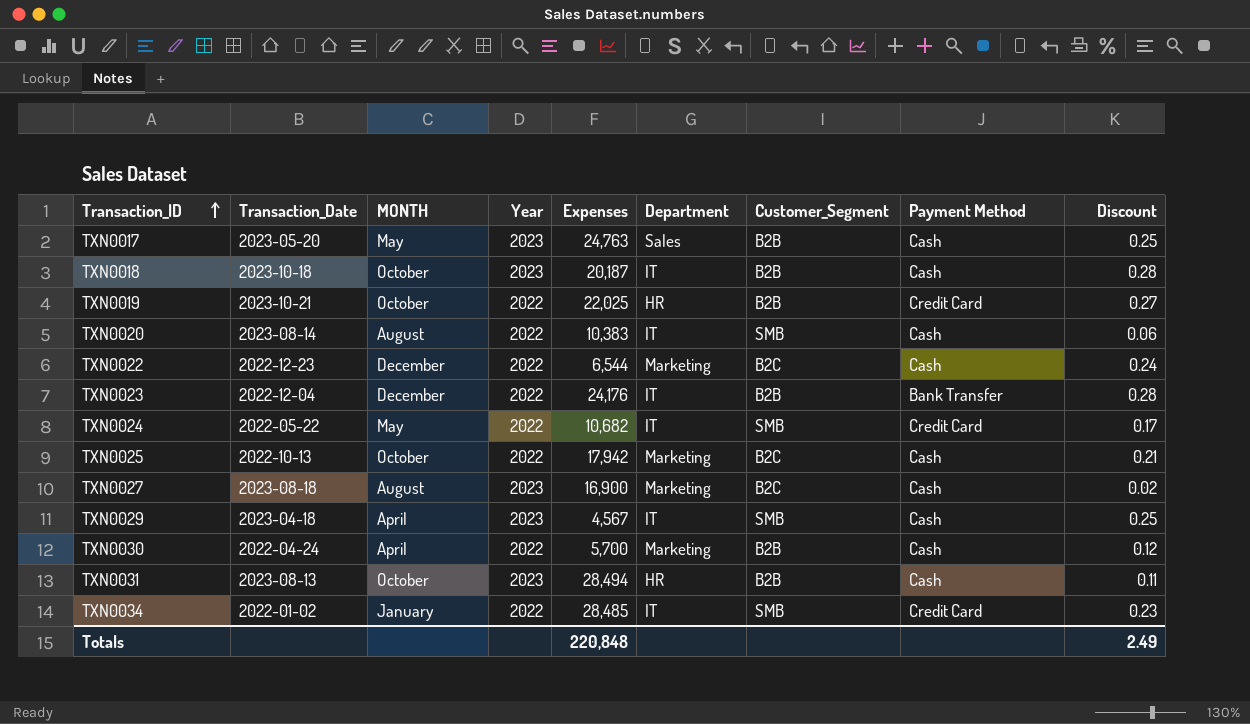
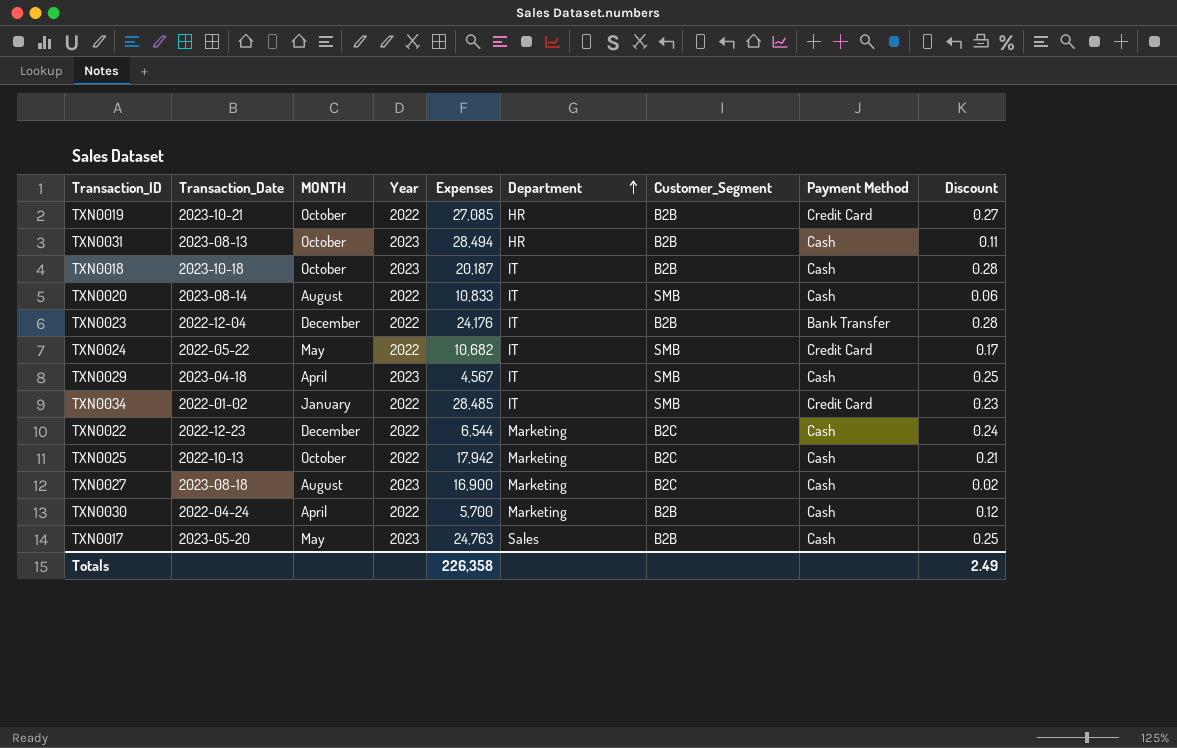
row order: Transaction_ID ascending -> Department ascending
TXN0019 | Expenses: 22,025 -> 27,085
TXN0020 | Expenses: 10,383 -> 10,833
Totals | Expenses: 220,848 -> 226,358

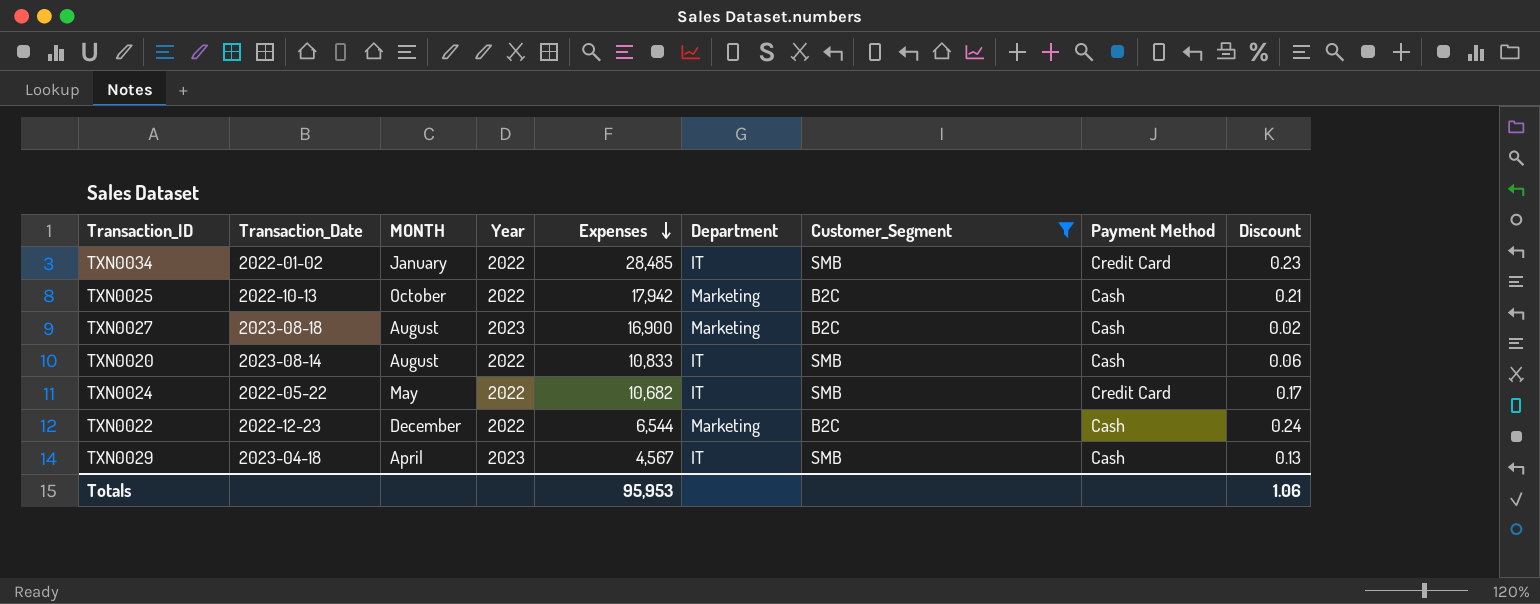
filter: none -> Customer_Segment != B2B
row order: Department ascending -> Expenses descending
TXN0029 | Discount: 0.25 -> 0.13
Totals | Expenses: 226,358 -> 95,953
Totals | Discount: 2.49 -> 1.06

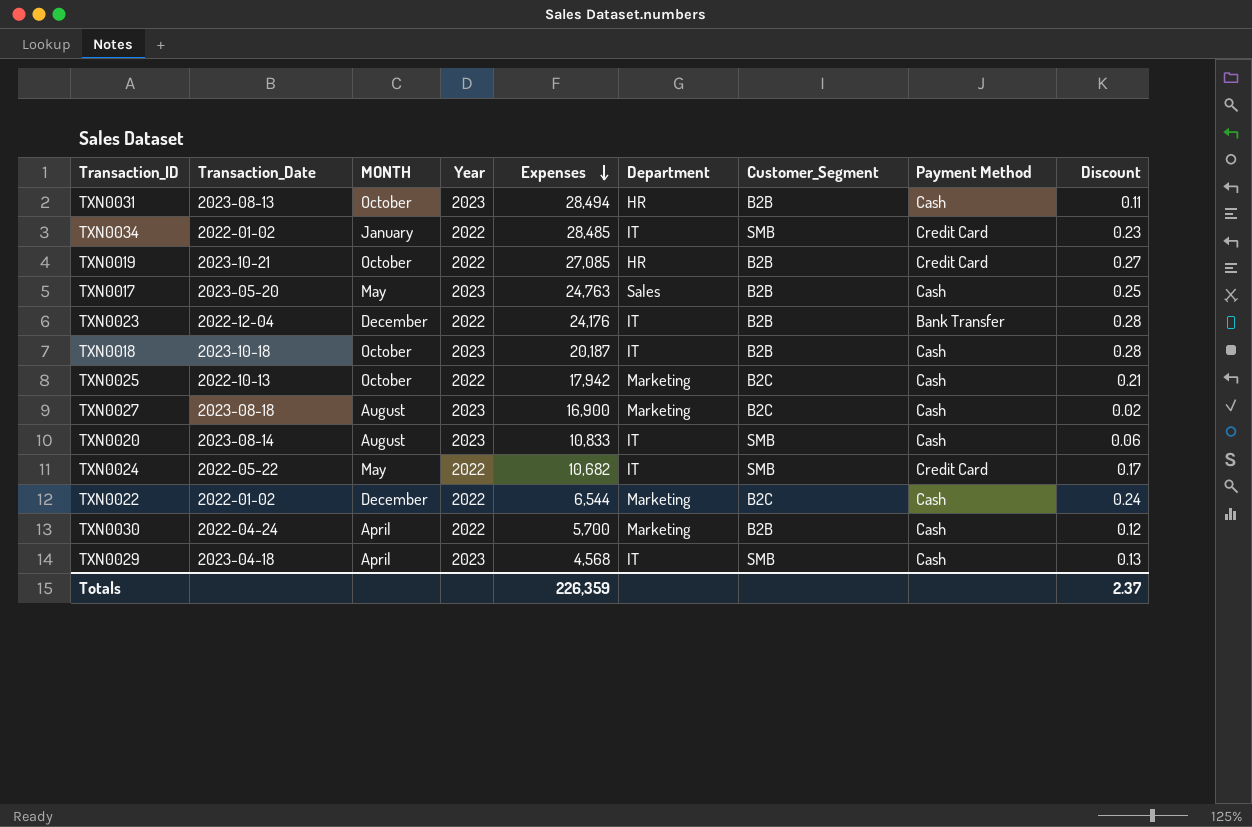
filter: Customer_Segment != B2B -> none
TXN0020 | Year: 2022 -> 2023
TXN0022 | Transaction_Date: 2022-12-23 -> 2022-01-02
TXN0029 | Expenses: 4,567 -> 4,568
Totals | Expenses: 95,953 -> 226,359
Totals | Discount: 1.06 -> 2.37

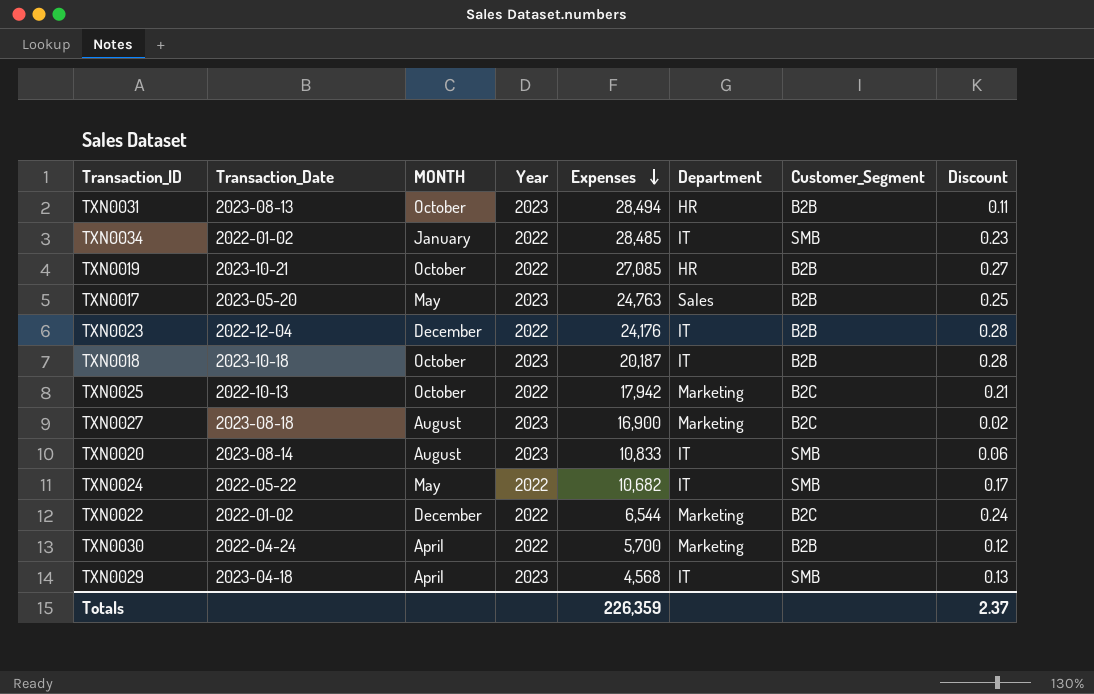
column Payment Method | position: 8 -> none

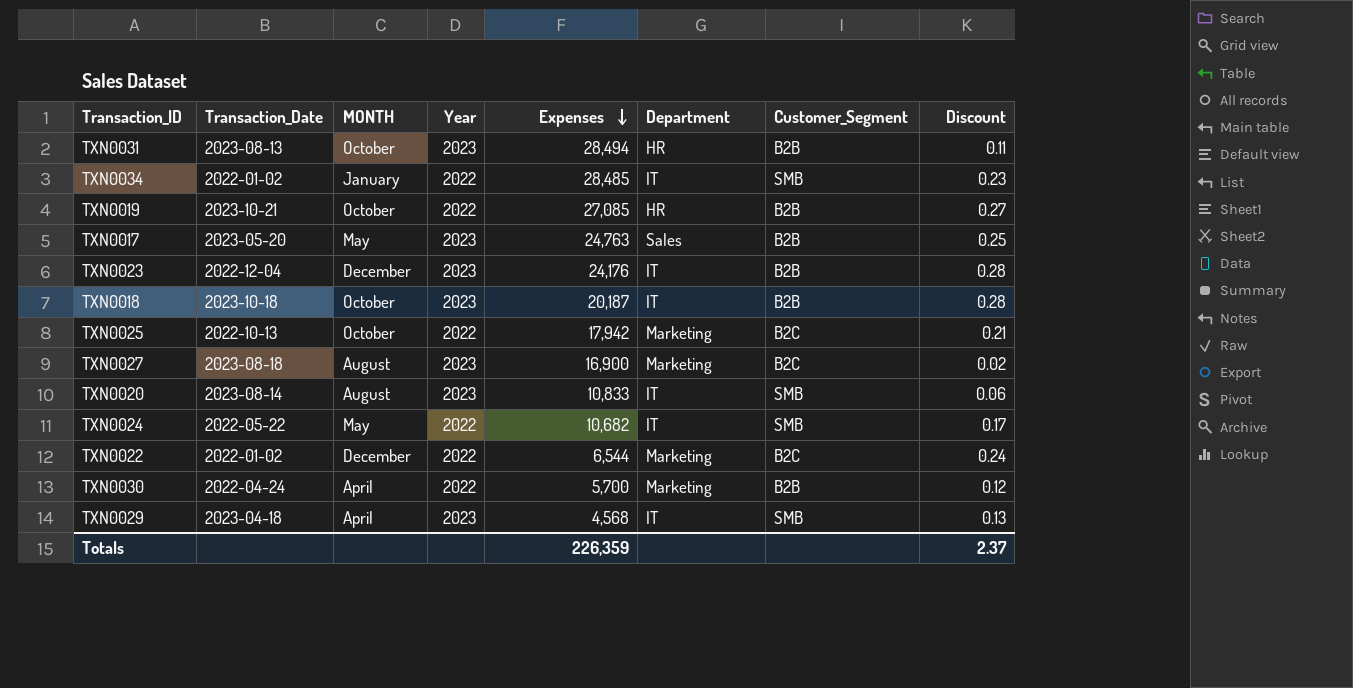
TXN0023 | Year: 2022 -> 2023

